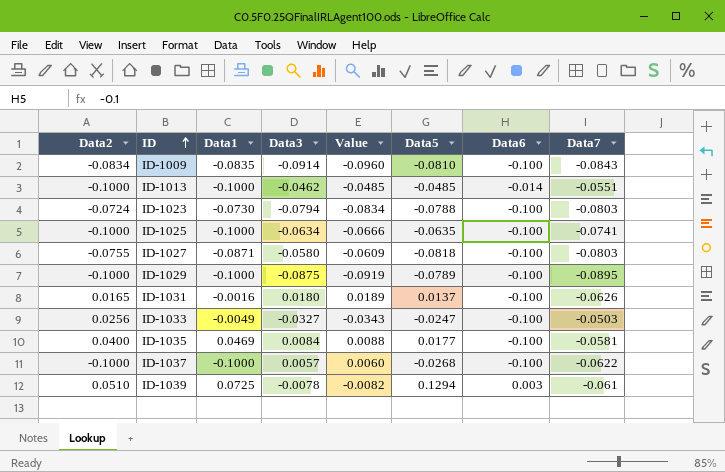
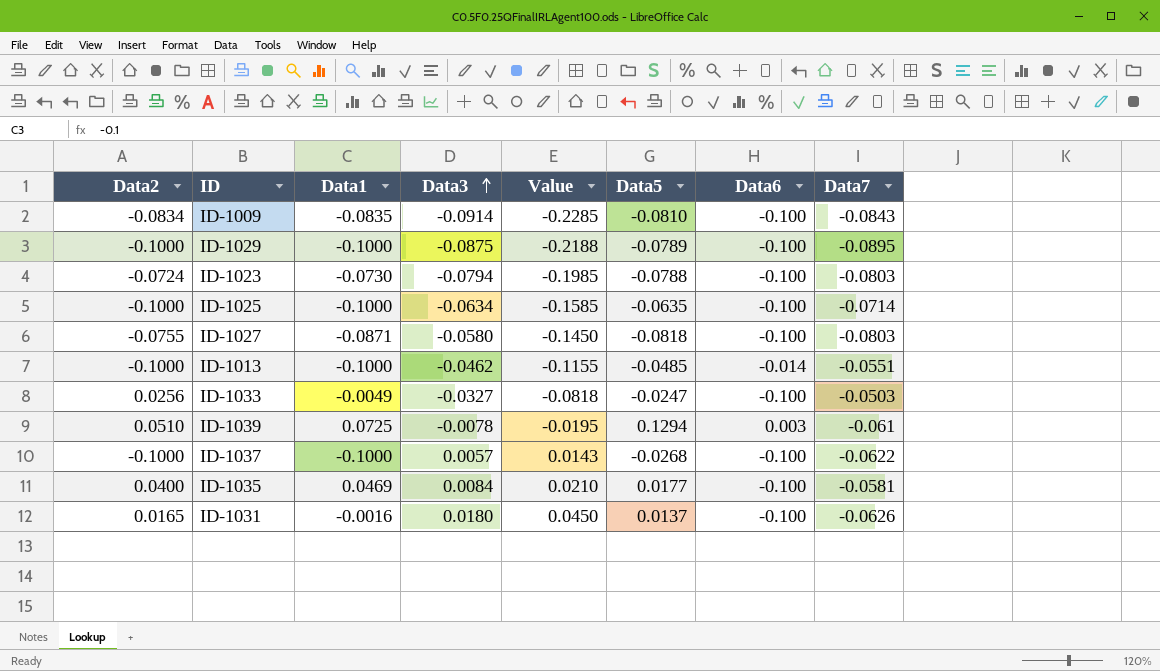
row order: ID ascending -> Data3 ascending
column Value | formula: [Data3] * 1.05 -> [Data3] * 2.5
ID-1025 | Data7: -0.0741 -> -0.0714

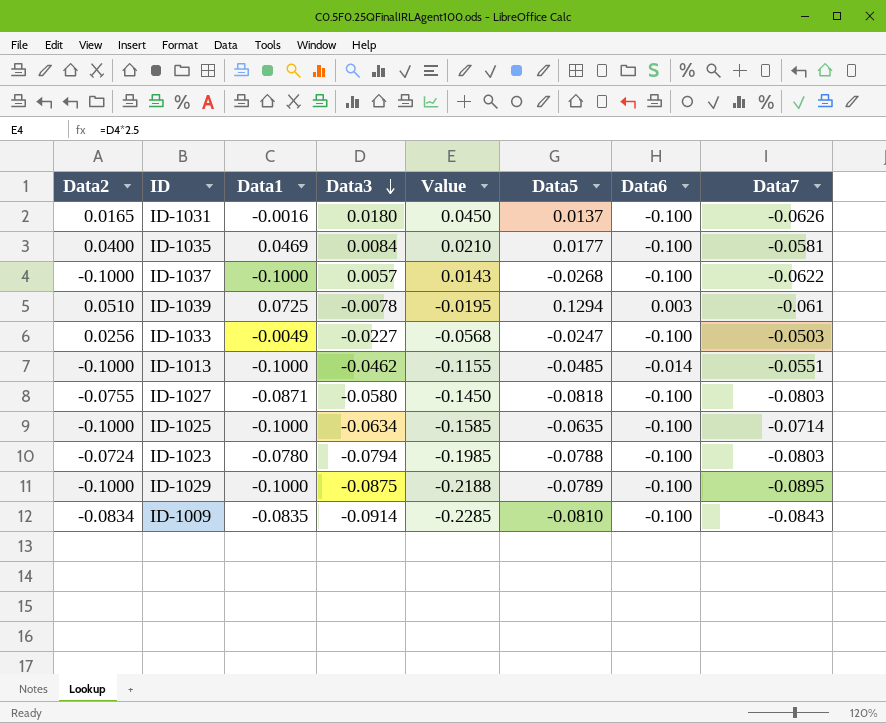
row order: Data3 ascending -> Data3 descending
ID-1033 | Data3: -0.0327 -> -0.0227
ID-1033 | Value: -0.0818 -> -0.0568
ID-1023 | Data1: -0.0730 -> -0.0780

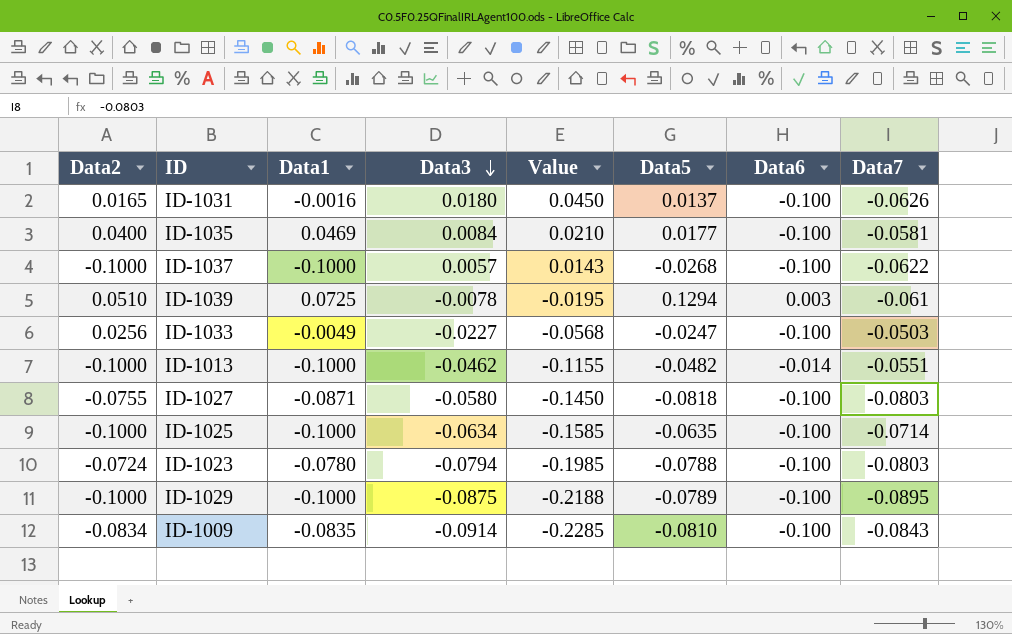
ID-1013 | Data5: -0.0485 -> -0.0482

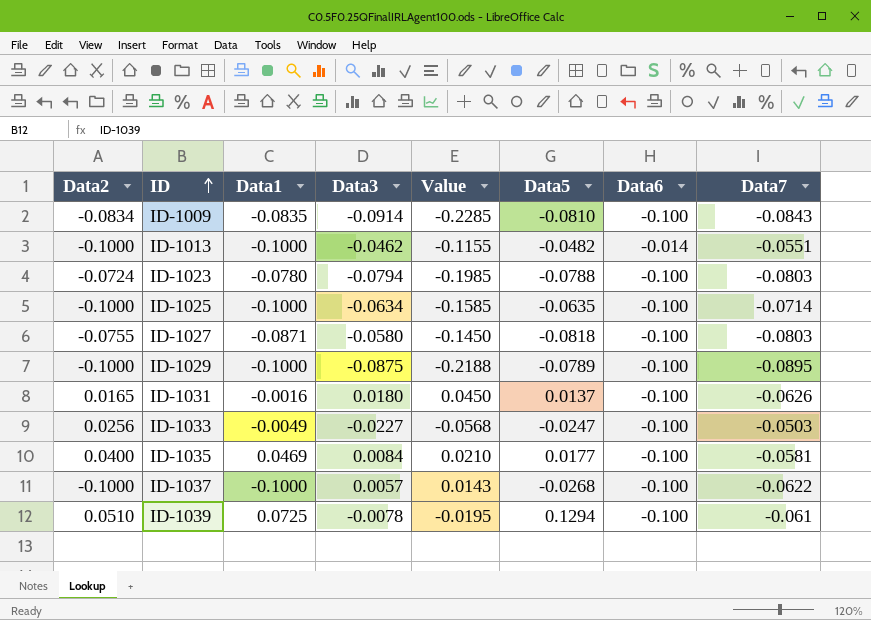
row order: Data3 descending -> ID ascending
ID-1039 | Data6: 0.003 -> -0.100

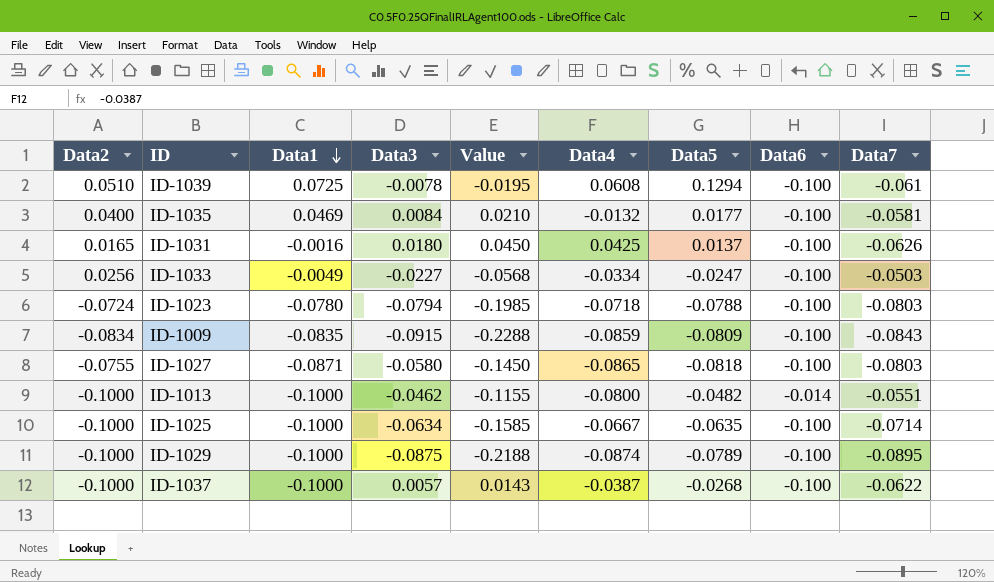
row order: ID ascending -> Data1 descending
column Data4 | position: none -> 6
ID-1009 | Data3: -0.0914 -> -0.0915
ID-1009 | Value: -0.2285 -> -0.2288
ID-1009 | Data5: -0.0810 -> -0.0809

